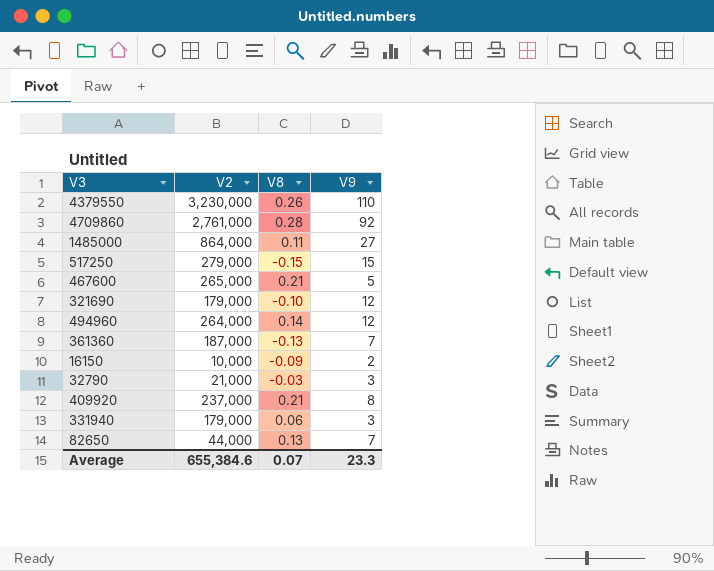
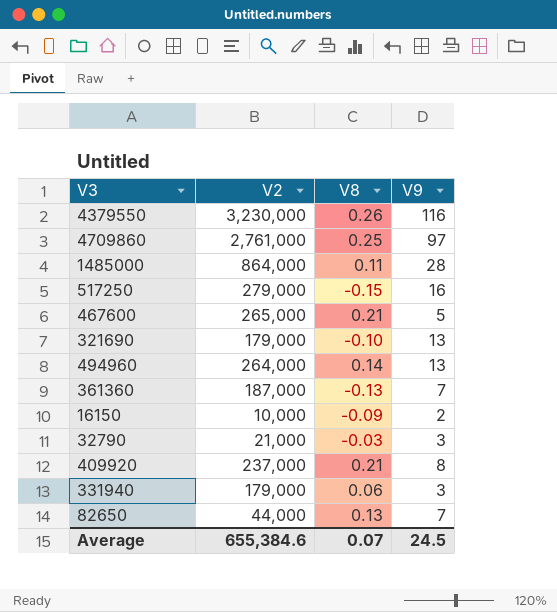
4379550 | V9: 110 -> 116
4709860 | V8: 0.28 -> 0.25
4709860 | V9: 92 -> 97
1485000 | V9: 27 -> 28
517250 | V9: 15 -> 16
321690 | V9: 12 -> 13
494960 | V9: 12 -> 13
Average | V9: 23.3 -> 24.5

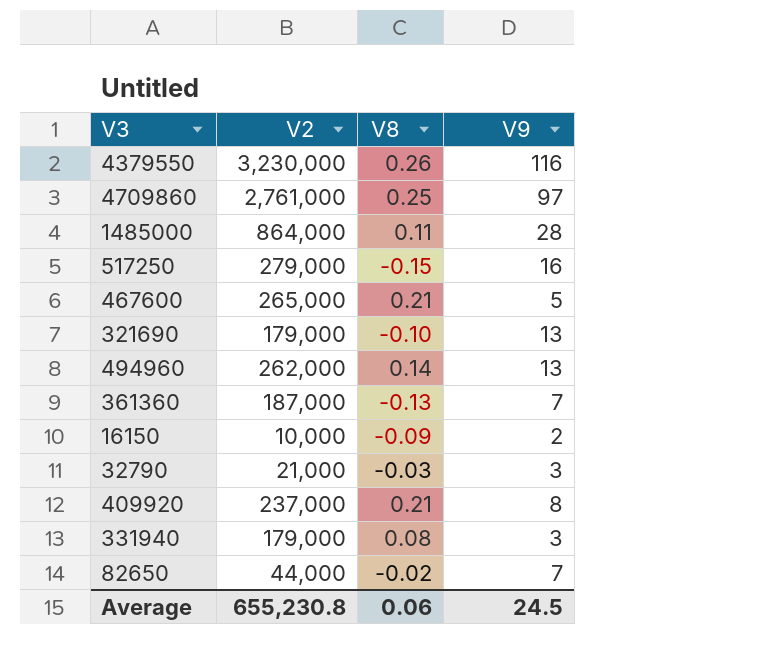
494960 | V2: 264,000 -> 262,000
331940 | V8: 0.06 -> 0.08
82650 | V8: 0.13 -> -0.02
Average | V2: 655,384.6 -> 655,230.8
Average | V8: 0.07 -> 0.06

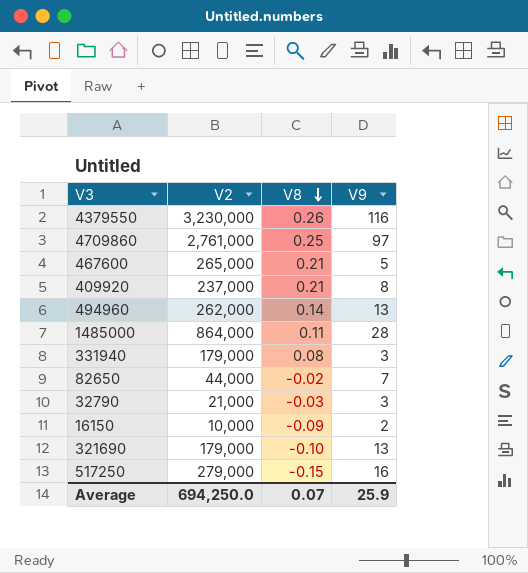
row order: none -> V8 descending
row 361360: 187,000 | -0.13 | 7 -> none
Average | V2: 655,230.8 -> 694,250.0
Average | V8: 0.06 -> 0.07
Average | V9: 24.5 -> 25.9

